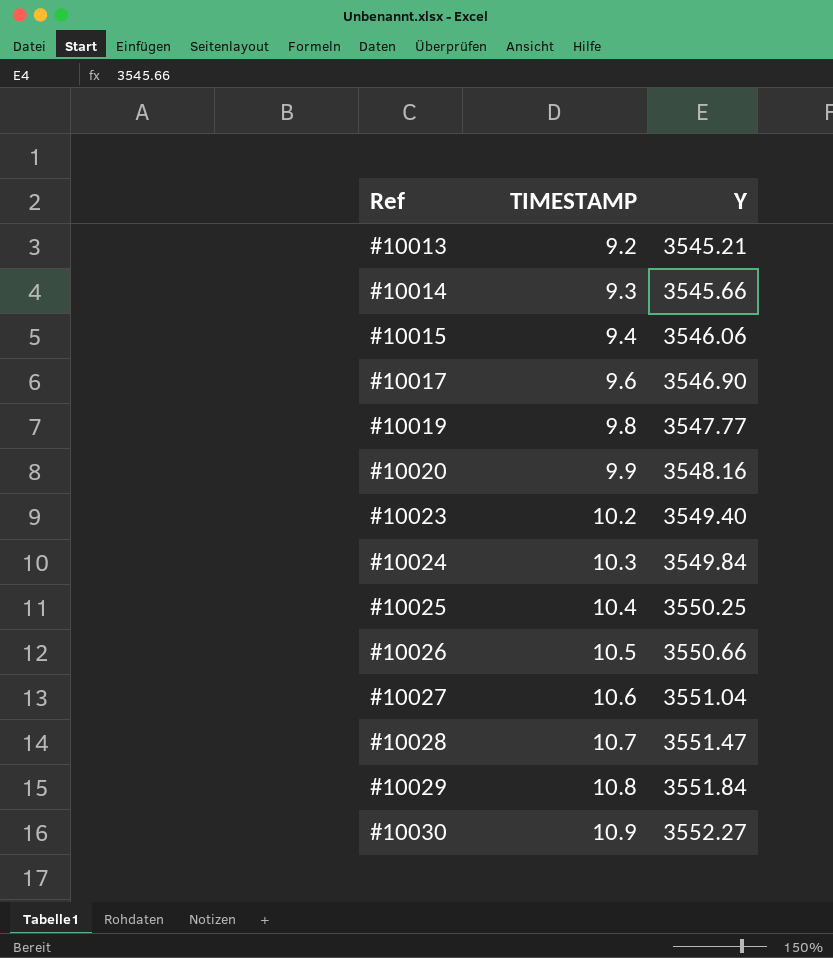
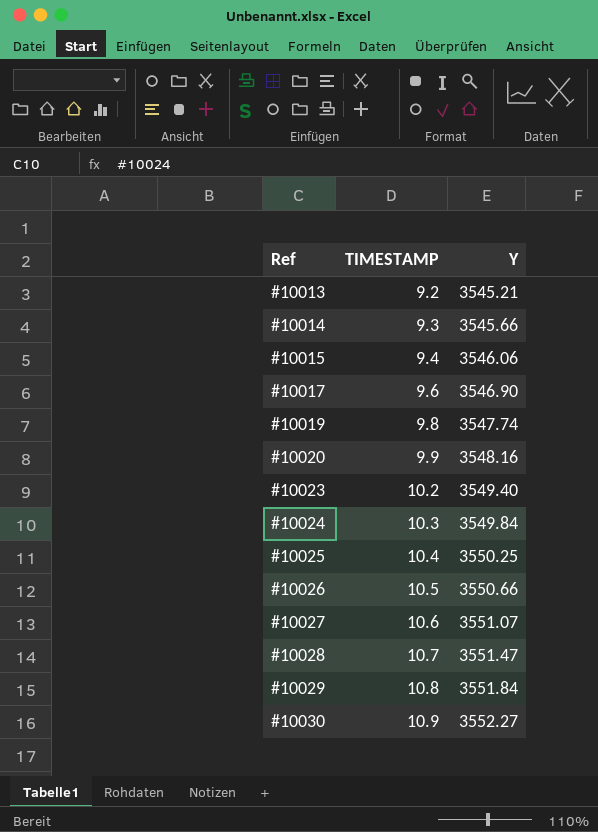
#10019 | Y: 3547.77 -> 3547.74
#10027 | Y: 3551.04 -> 3551.07

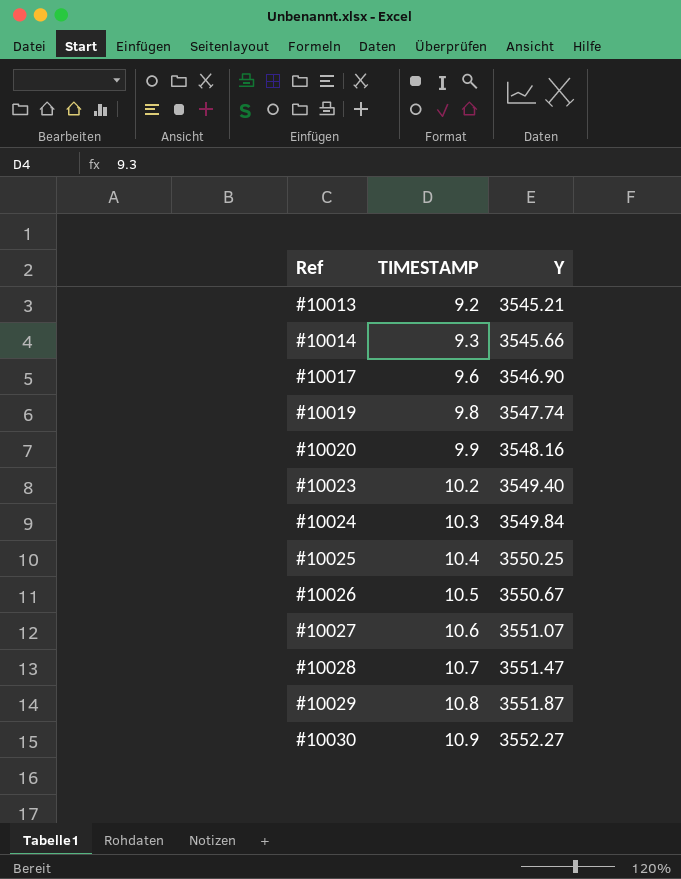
row #10015: 9.4 | 3546.06 -> none
#10026 | Y: 3550.66 -> 3550.67
#10029 | Y: 3551.84 -> 3551.87

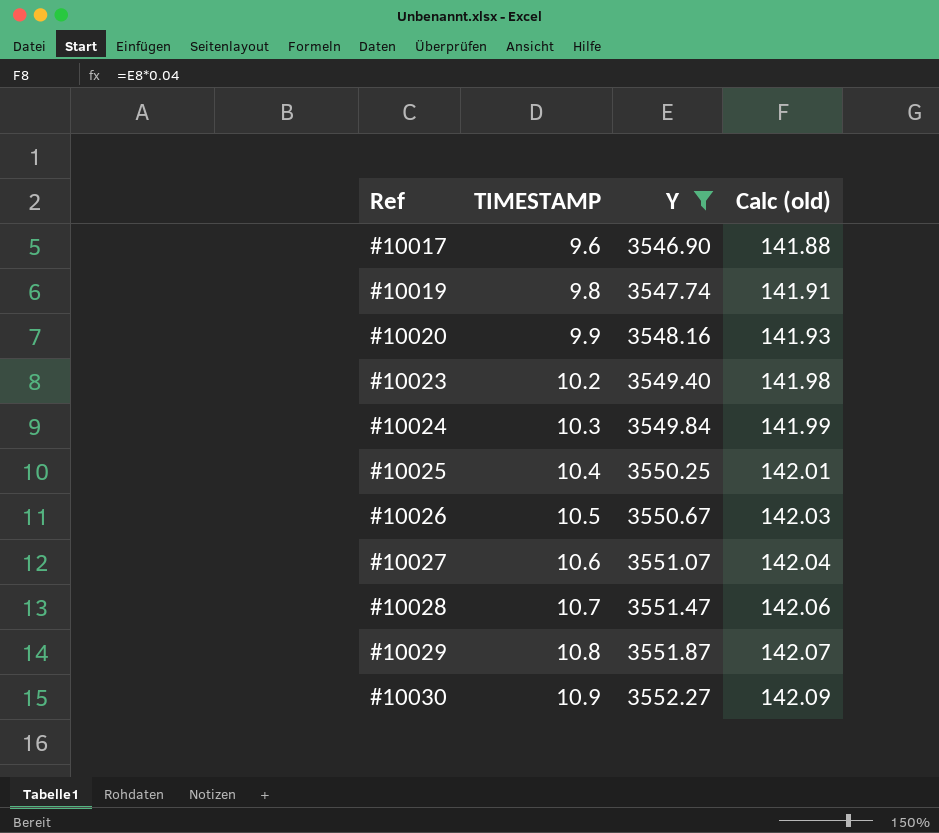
filter: none -> Y >= 3546.90
column Calc (old) | formula: none -> [Y] * 0.04

